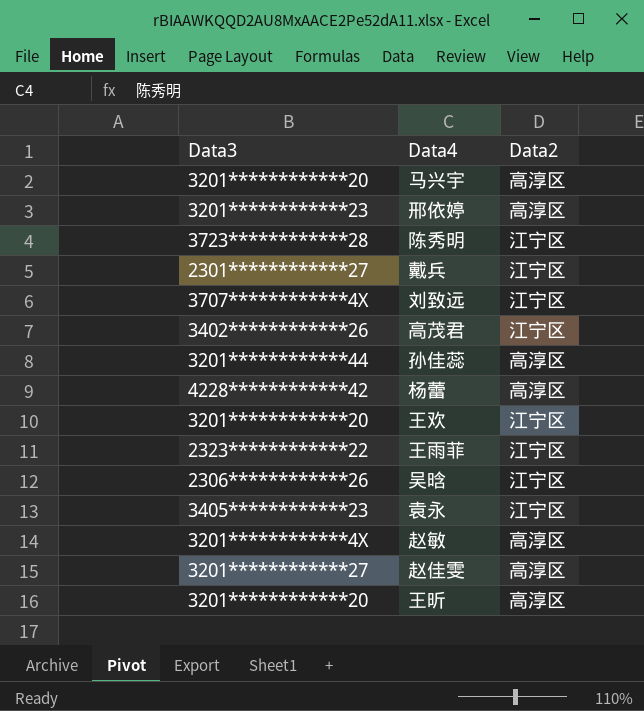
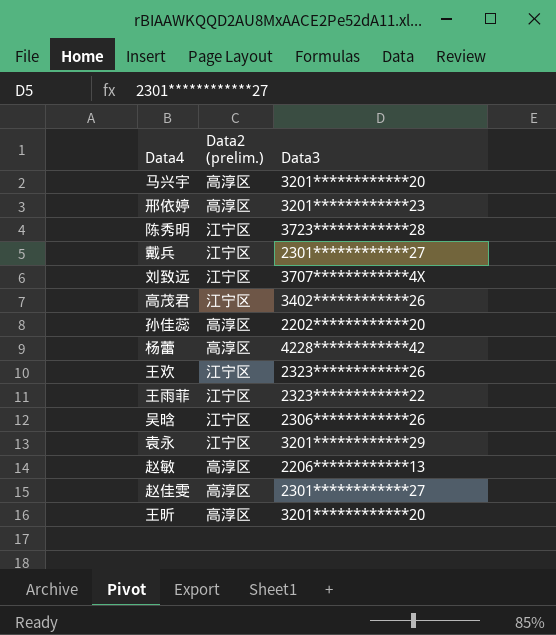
column name: Data2 -> Data2 (prelim.)
column Data3 | position: 1 -> 3
孙佳蕊 | Data3: 3201************44 -> 2202************20
王欢 | Data3: 3201************20 -> 2323************26
袁永 | Data3: 3405************23 -> 3201************29
赵敏 | Data3: 3201************4X -> 2206************13
赵佳雯 | Data3: 3201************27 -> 2301************27

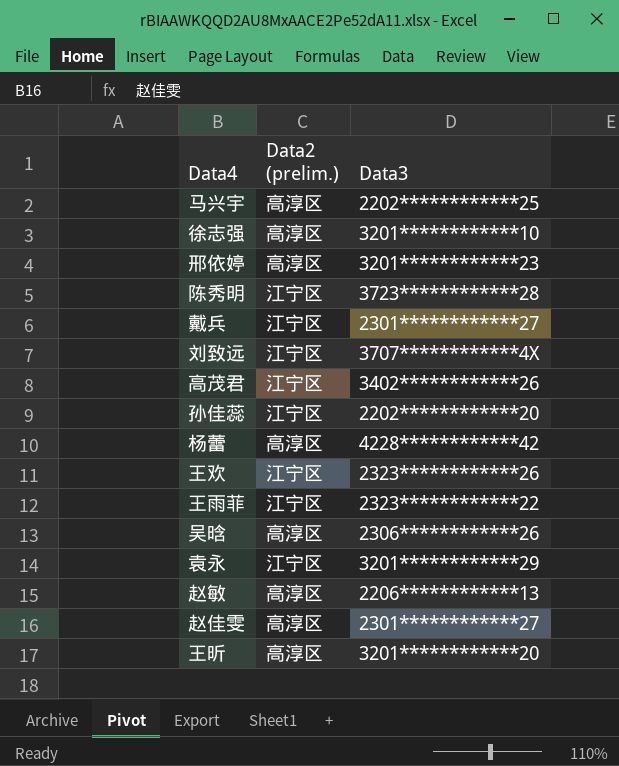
马兴宇 | Data3: 3201************20 -> 2202************25
row 徐志强: none -> 高淳区 | 3201************10
孙佳蕊 | Data2 (prelim.): 高淳区 -> 江宁区
吴晗 | Data2 (prelim.): 江宁区 -> 高淳区

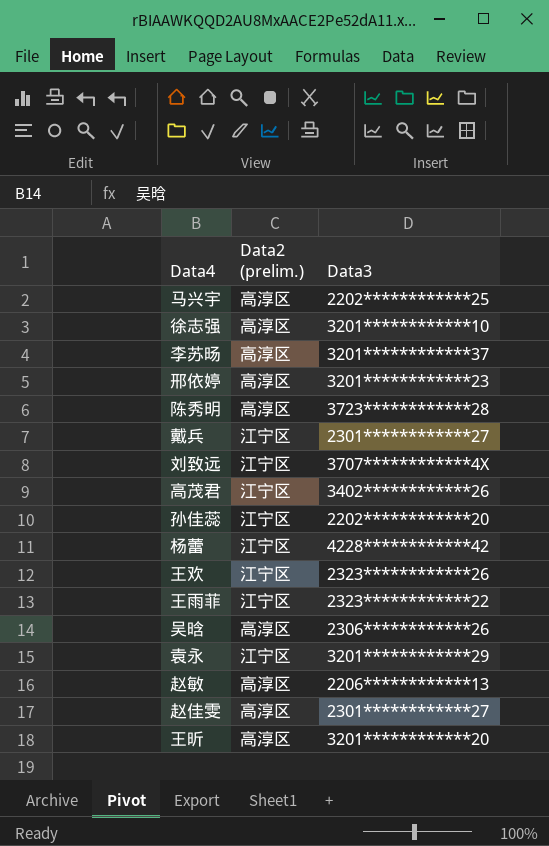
row 李苏旸: none -> 高淳区 | 3201************37
陈秀明 | Data2 (prelim.): 江宁区 -> 高淳区
杨蕾 | Data2 (prelim.): 高淳区 -> 江宁区

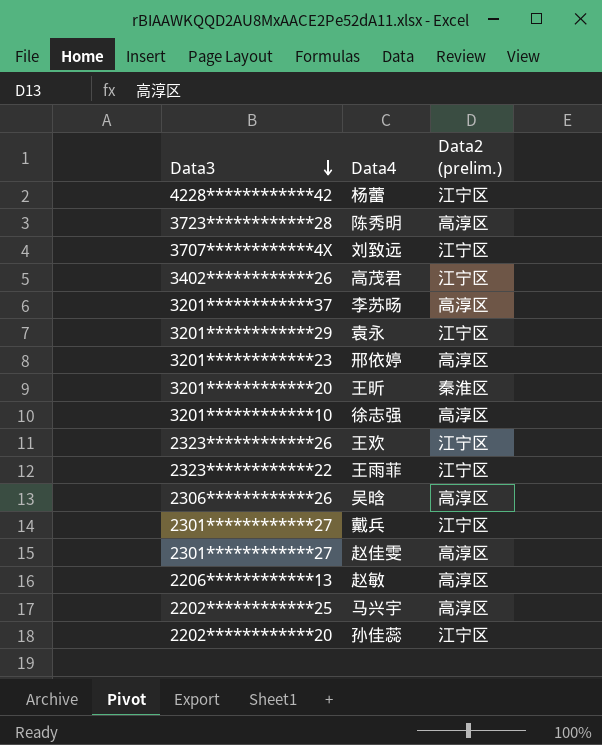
row order: none -> Data3 descending
column Data3 | position: 3 -> 1
王昕 | Data2 (prelim.): 高淳区 -> 秦淮区

